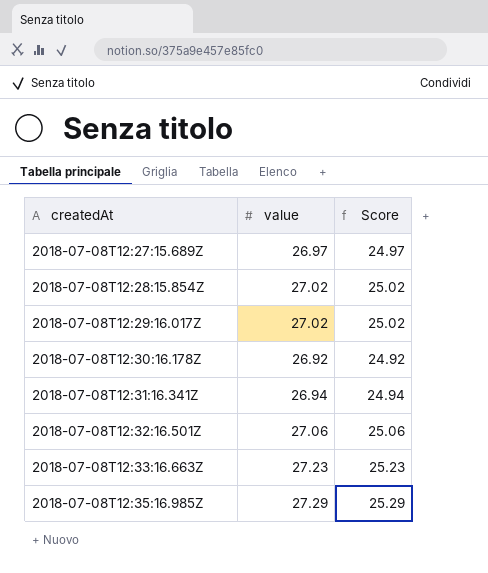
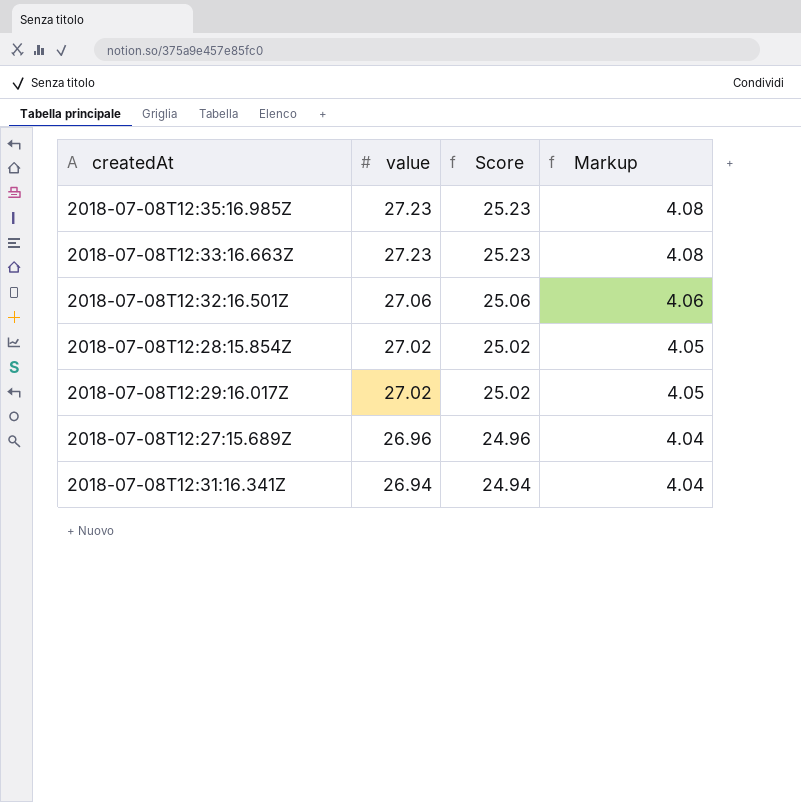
row order: createdAt ascending -> value descending
column Markup | formula: none -> [value] * 0.15
row 2018-07-08T12:30:16.178Z: 26.92 | 24.92 -> none
2018-07-08T12:35:16.985Z | value: 27.29 -> 27.23
2018-07-08T12:35:16.985Z | Score: 25.29 -> 25.23
2018-07-08T12:27:15.689Z | value: 26.97 -> 26.96
2018-07-08T12:27:15.689Z | Score: 24.97 -> 24.96

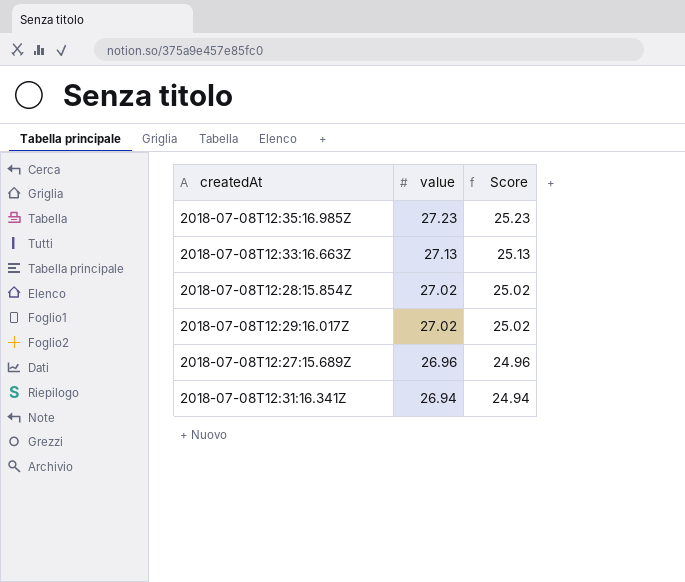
column Markup | formula: [value] * 0.15 -> none
row 2018-07-08T12:32:16.501Z: 27.06 | 25.06 | 4.06 -> none
2018-07-08T12:33:16.663Z | value: 27.23 -> 27.13
2018-07-08T12:33:16.663Z | Score: 25.23 -> 25.13

